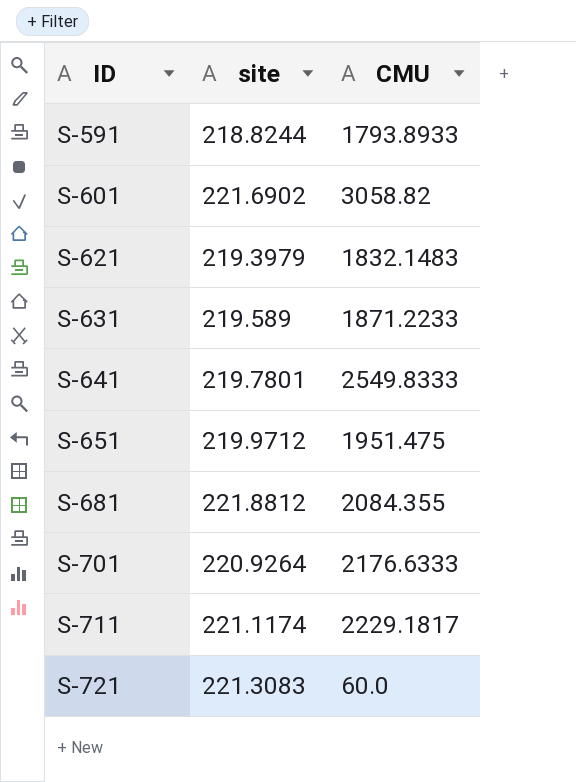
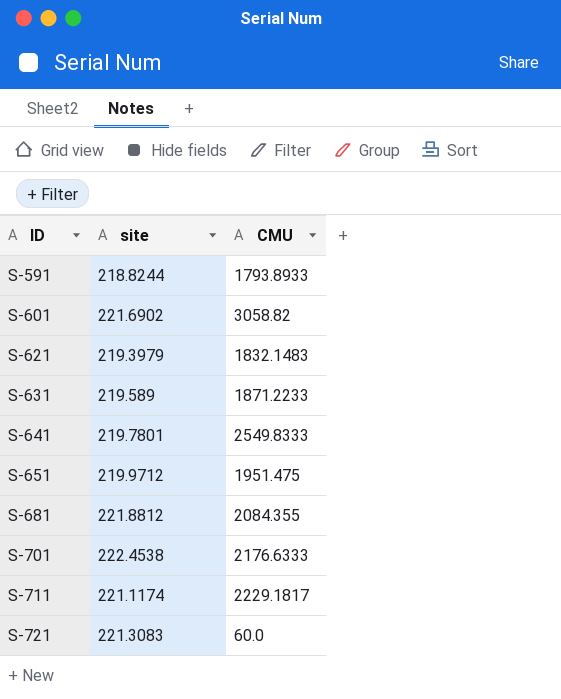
S-701 | site: 220.9264 -> 222.4538

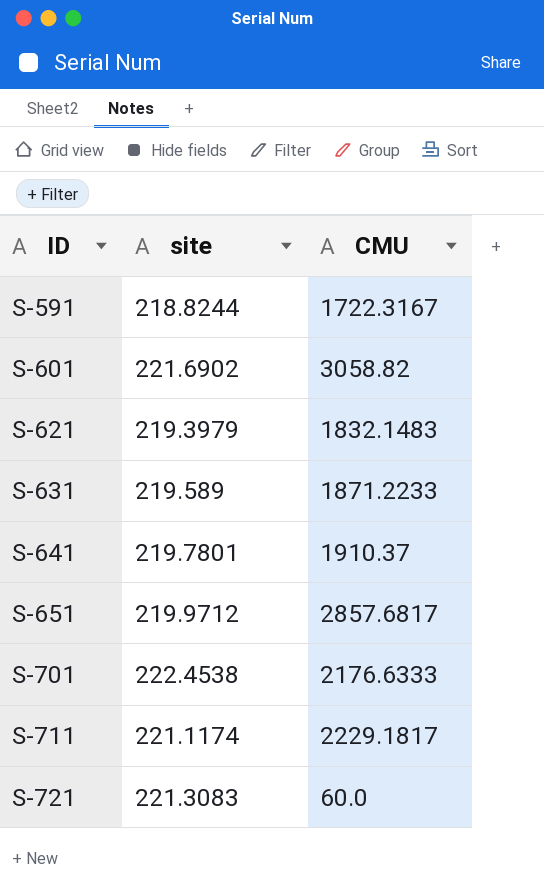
row S-681: 221.8812 | 2084.355 -> none
S-591 | CMU: 1793.8933 -> 1722.3167
S-641 | CMU: 2549.8333 -> 1910.37
S-651 | CMU: 1951.475 -> 2857.6817

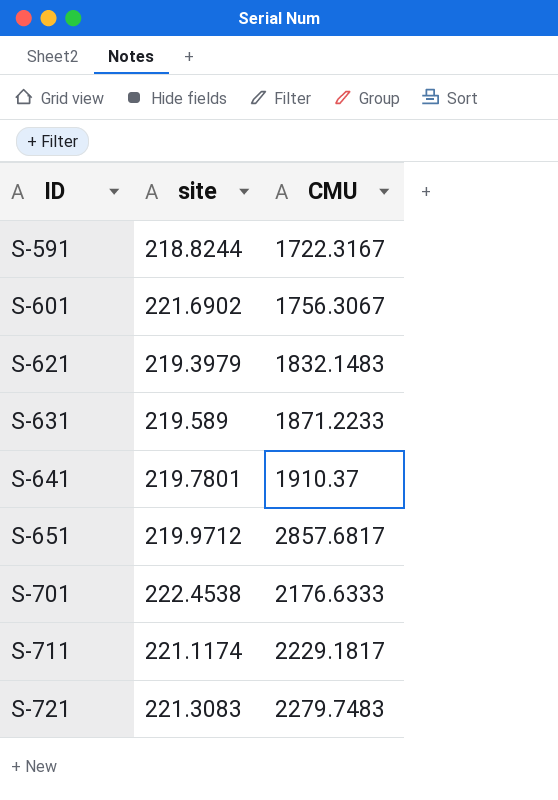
S-601 | CMU: 3058.82 -> 1756.3067
S-721 | CMU: 60.0 -> 2279.7483

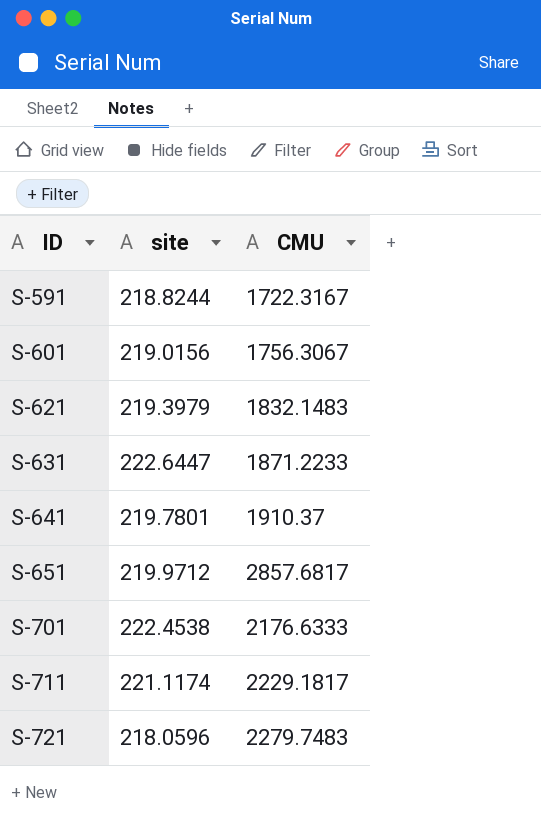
S-601 | site: 221.6902 -> 219.0156
S-631 | site: 219.589 -> 222.6447
S-721 | site: 221.3083 -> 218.0596

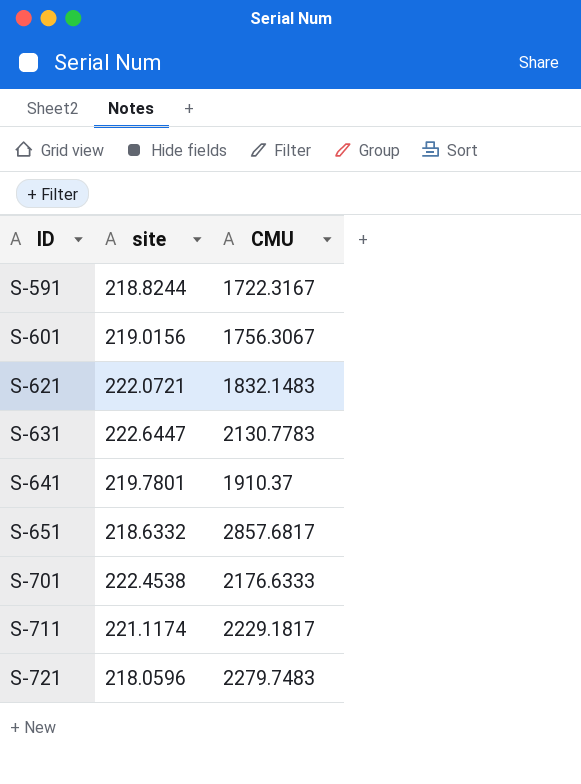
S-621 | site: 219.3979 -> 222.0721
S-631 | CMU: 1871.2233 -> 2130.7783
S-651 | site: 219.9712 -> 218.6332

